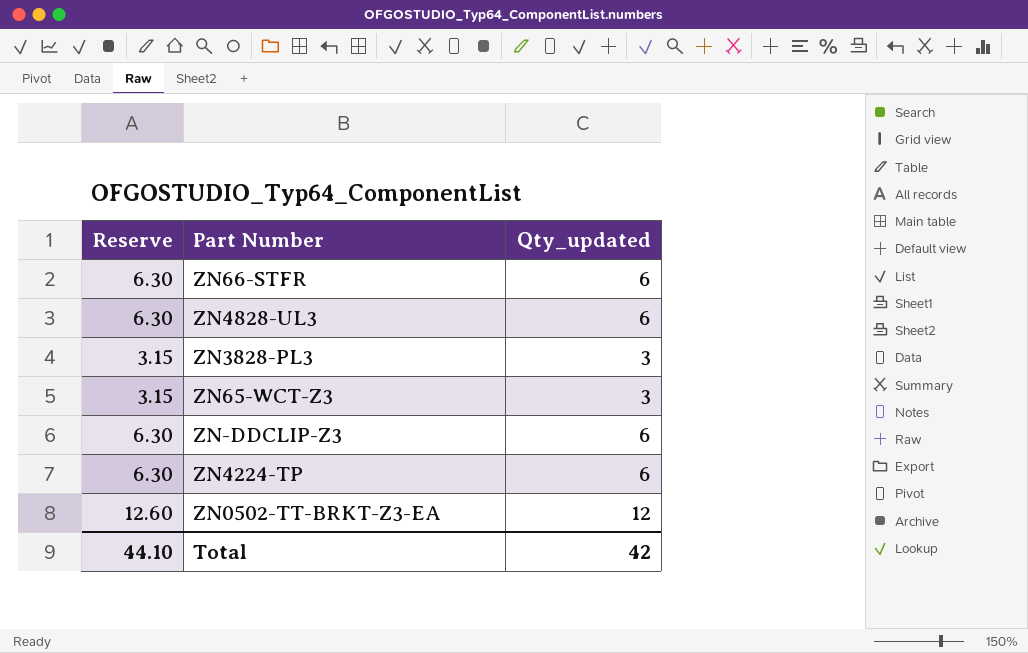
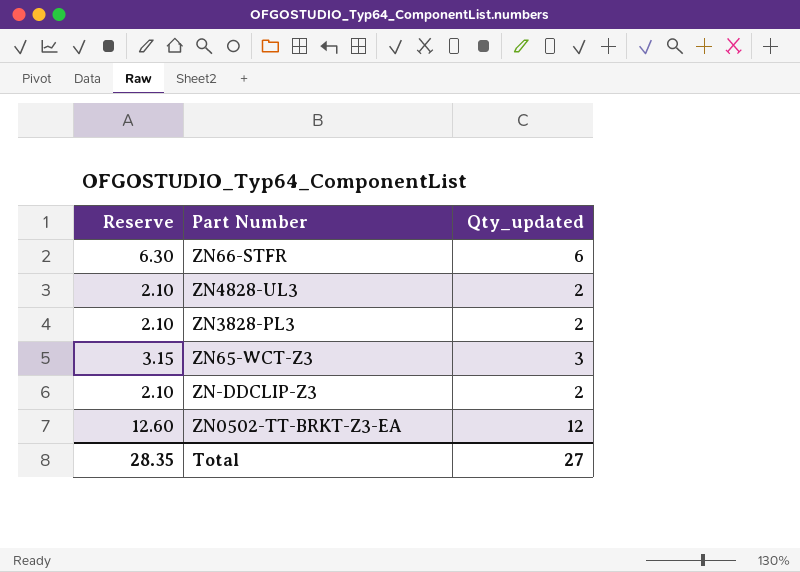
row ZN4224-TP: 6.30 | 6 -> none
ZN4828-UL3 | Reserve: 6.30 -> 2.10
ZN4828-UL3 | Qty_updated: 6 -> 2
ZN3828-PL3 | Reserve: 3.15 -> 2.10
ZN3828-PL3 | Qty_updated: 3 -> 2
ZN-DDCLIP-Z3 | Reserve: 6.30 -> 2.10
ZN-DDCLIP-Z3 | Qty_updated: 6 -> 2
Total | Reserve: 44.10 -> 28.35
Total | Qty_updated: 42 -> 27

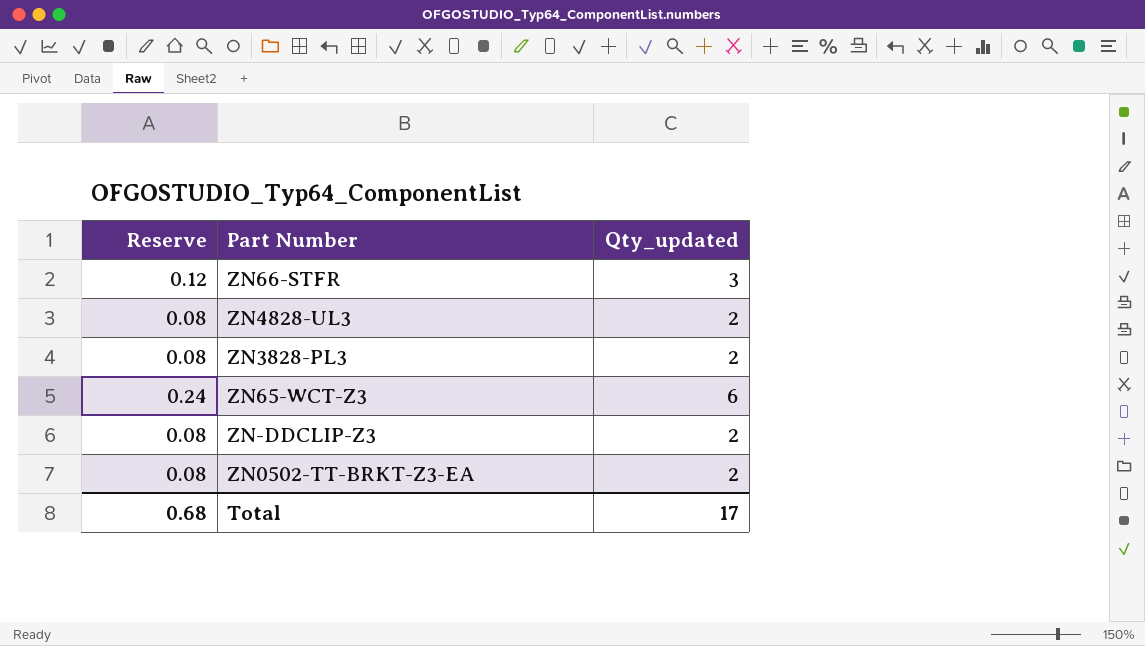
column Reserve | formula: [Qty_updated] * 1.05 -> [Qty_updated] * 0.04
ZN66-STFR | Qty_updated: 6 -> 3
ZN65-WCT-Z3 | Qty_updated: 3 -> 6
ZN0502-TT-BRKT-Z3-EA | Qty_updated: 12 -> 2
Total | Reserve: 28.35 -> 0.68
Total | Qty_updated: 27 -> 17

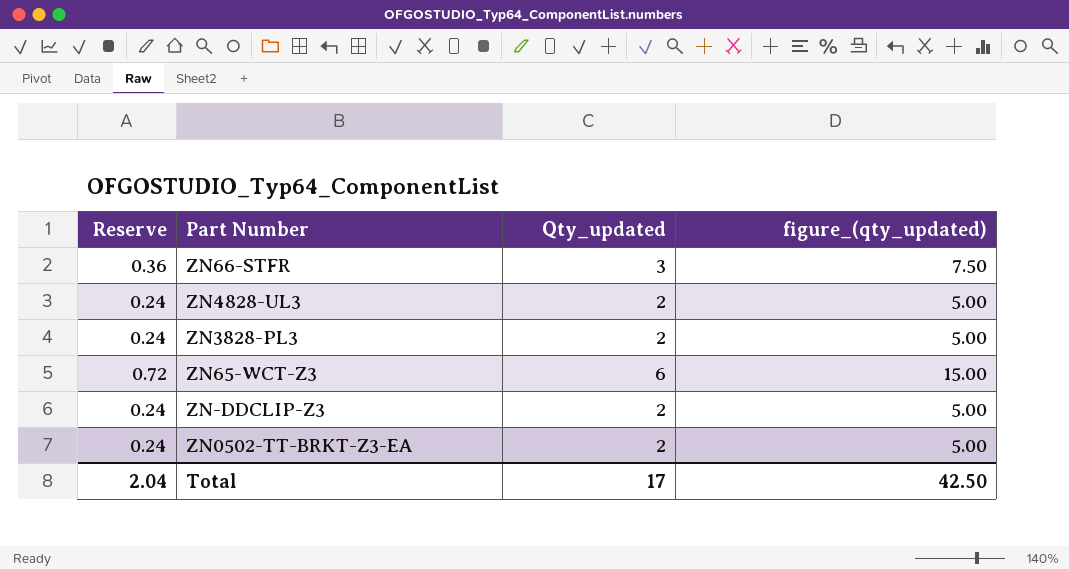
column Reserve | formula: [Qty_updated] * 0.04 -> [Qty_updated] * 0.12
column figure_(qty_updated) | formula: none -> [Qty_updated] * 2.5
Total | Reserve: 0.68 -> 2.04

